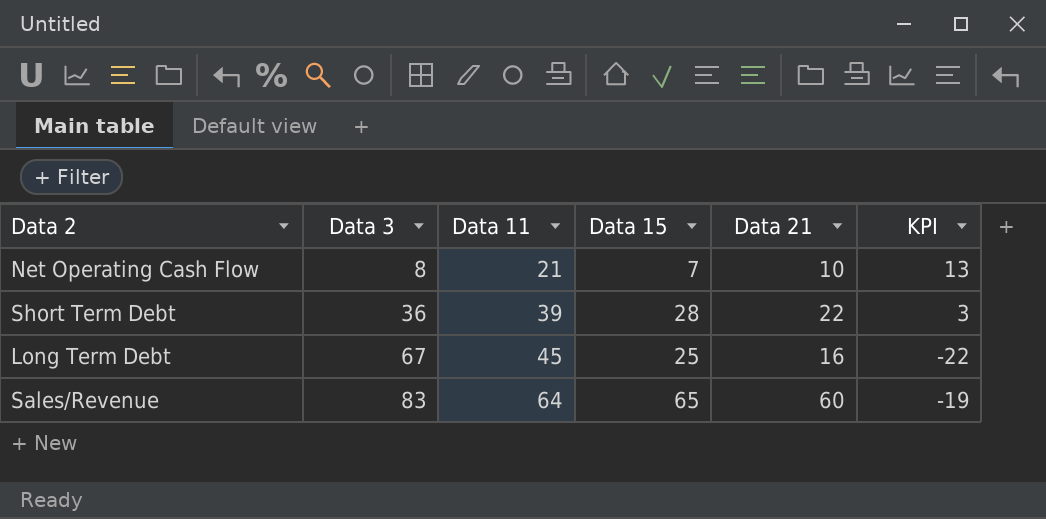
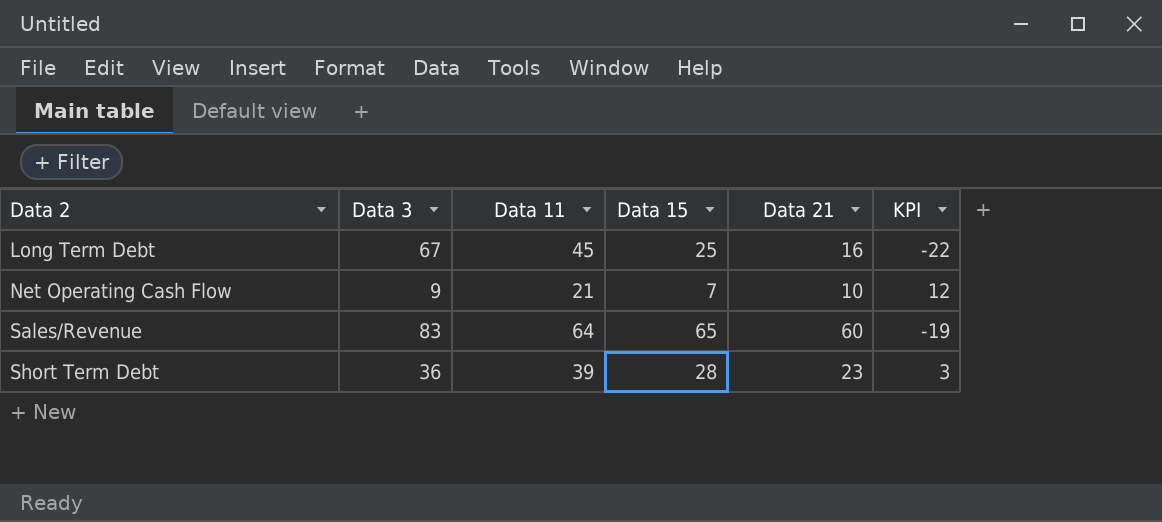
row order: Data 3 ascending -> Data 2 ascending
Net Operating Cash Flow | Data 3: 8 -> 9
Net Operating Cash Flow | KPI: 13 -> 12
Short Term Debt | Data 21: 22 -> 23

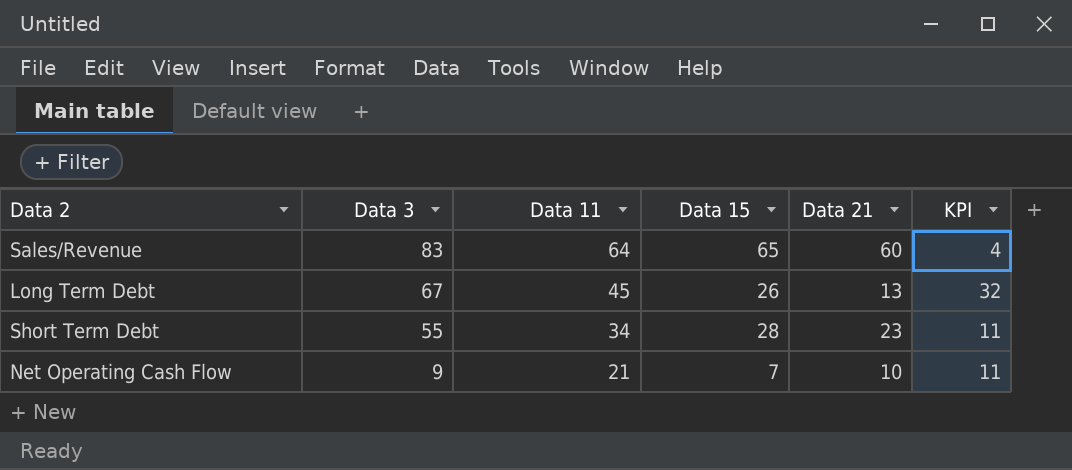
row order: Data 2 ascending -> Data 3 descending
column KPI | formula: [Data 11] - [Data 3] -> [Data 11] - [Data 21]
Long Term Debt | Data 15: 25 -> 26
Long Term Debt | Data 21: 16 -> 13
Short Term Debt | Data 3: 36 -> 55
Short Term Debt | Data 11: 39 -> 34

